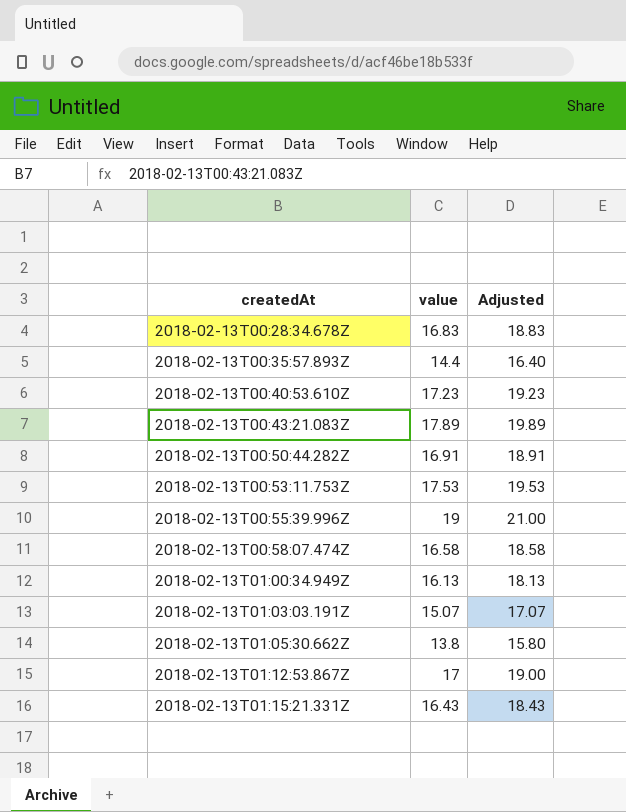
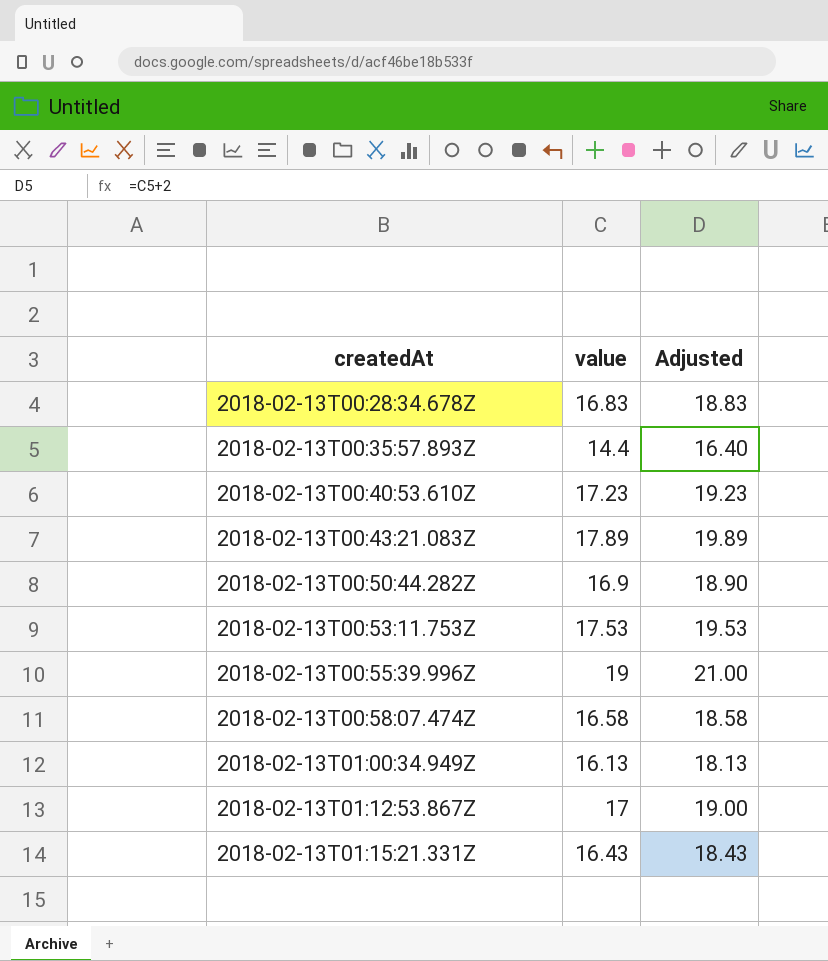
row 2018-02-13T01:03:03.191Z: 15.07 | 17.07 -> none
row 2018-02-13T01:05:30.662Z: 13.8 | 15.80 -> none
2018-02-13T00:50:44.282Z | value: 16.91 -> 16.9
2018-02-13T00:50:44.282Z | Adjusted: 18.91 -> 18.90

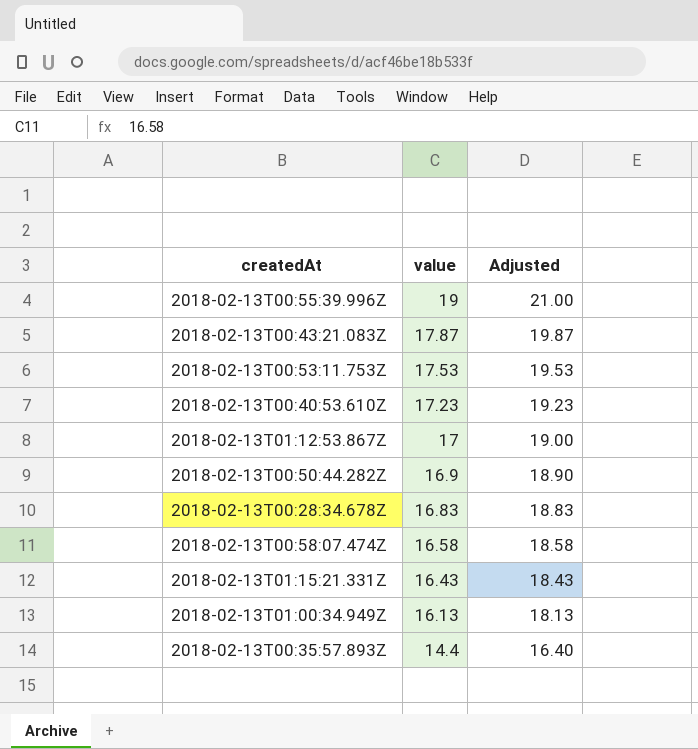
row order: createdAt ascending -> value descending
2018-02-13T00:43:21.083Z | value: 17.89 -> 17.87
2018-02-13T00:43:21.083Z | Adjusted: 19.89 -> 19.87

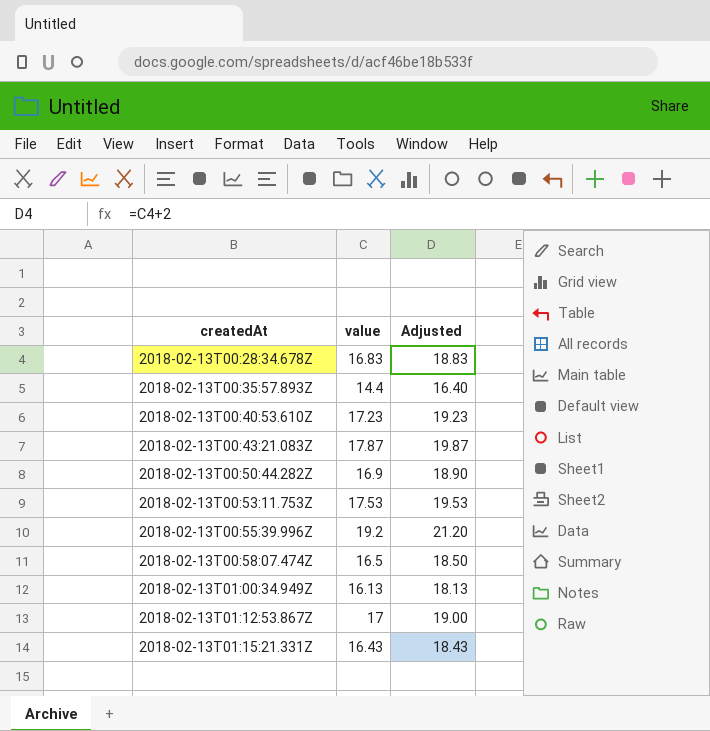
row order: value descending -> createdAt ascending
2018-02-13T00:55:39.996Z | value: 19 -> 19.2
2018-02-13T00:55:39.996Z | Adjusted: 21.00 -> 21.20
2018-02-13T00:58:07.474Z | value: 16.58 -> 16.5
2018-02-13T00:58:07.474Z | Adjusted: 18.58 -> 18.50

